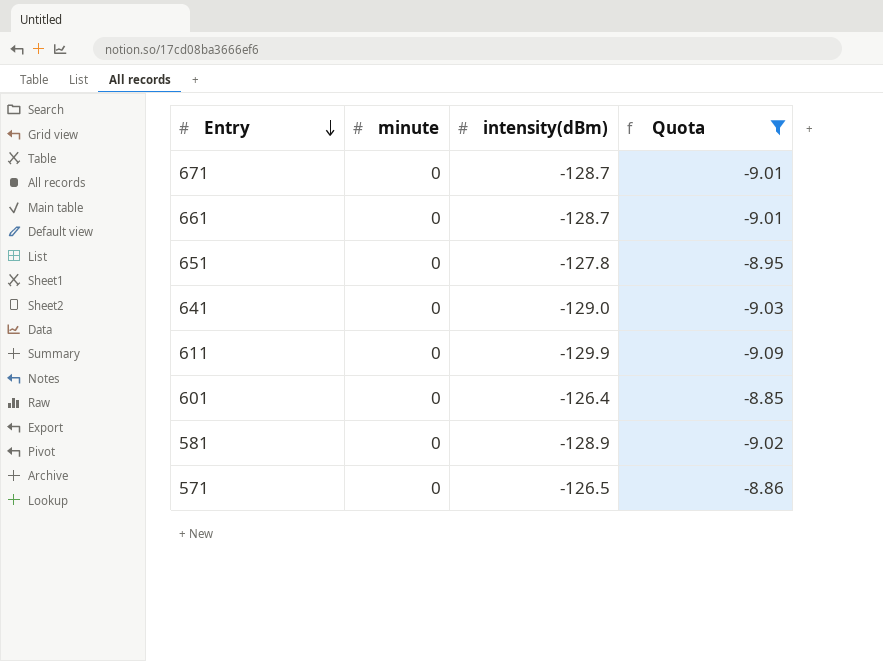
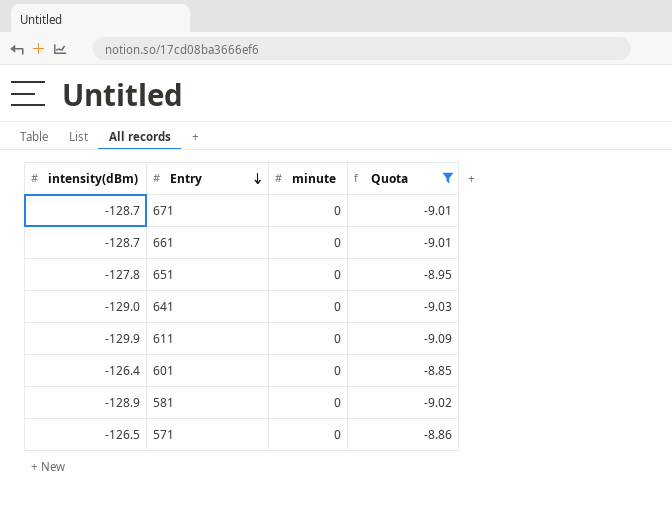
column intensity(dBm) | position: 3 -> 1

